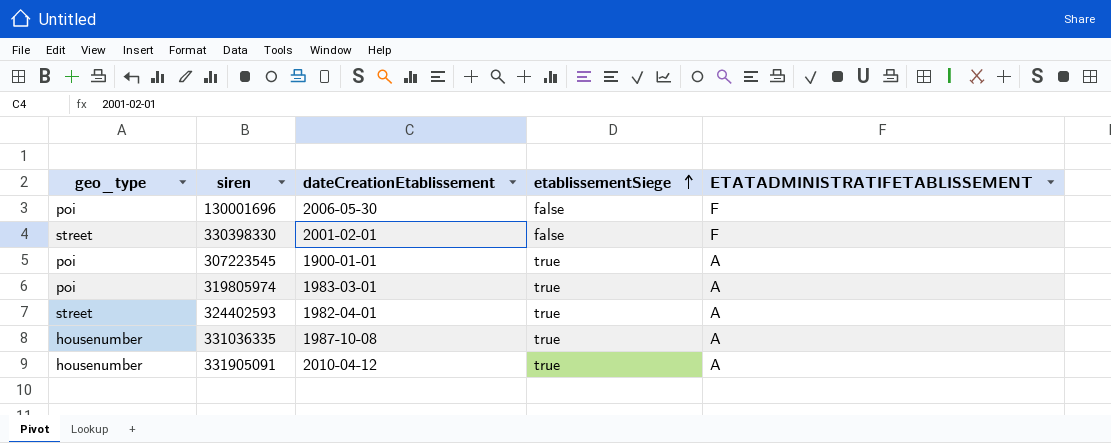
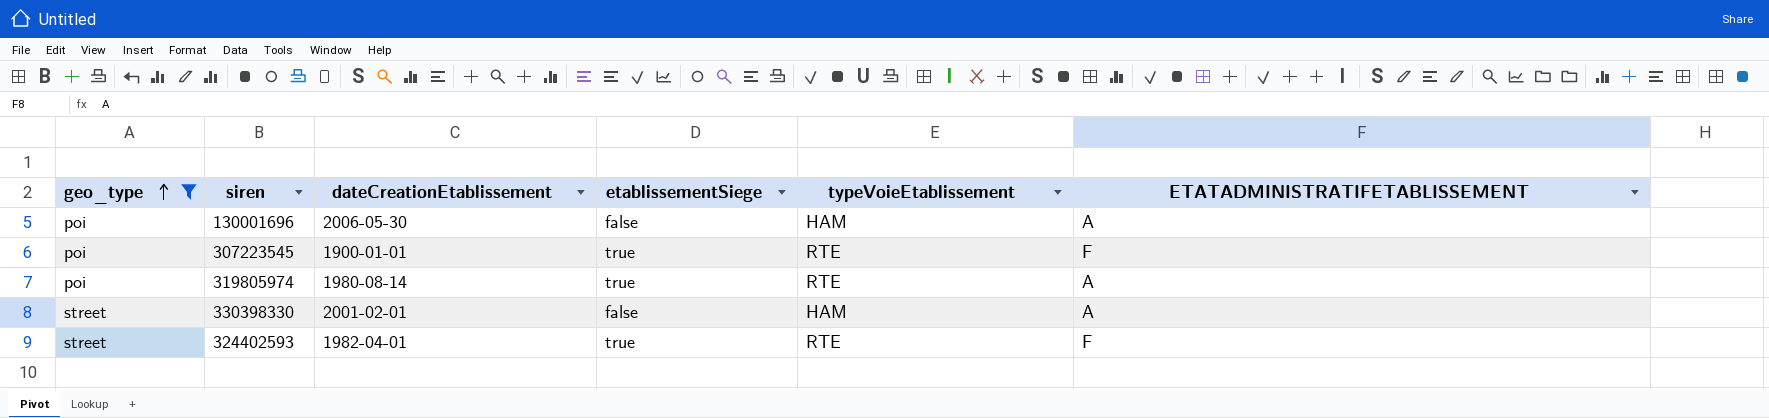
filter: none -> geo_type != housenumber
row order: etablissementSiege ascending -> geo_type ascending
column typeVoieEtablissement | position: none -> 5
130001696 | ETATADMINISTRATIFETABLISSEMENT: F -> A
307223545 | ETATADMINISTRATIFETABLISSEMENT: A -> F
319805974 | dateCreationEtablissement: 1983-03-01 -> 1980-08-14
330398330 | ETATADMINISTRATIFETABLISSEMENT: F -> A
324402593 | ETATADMINISTRATIFETABLISSEMENT: A -> F

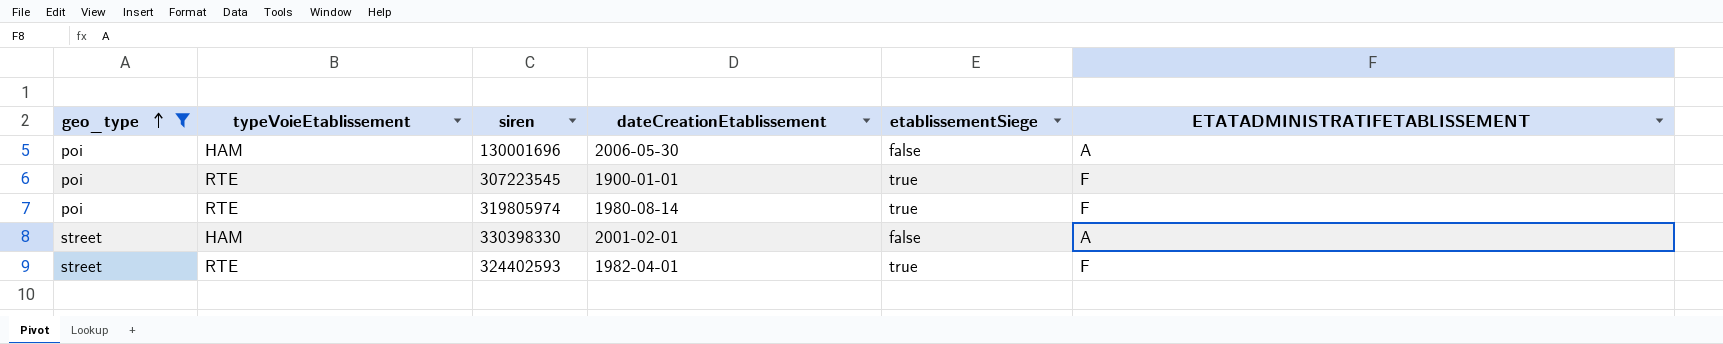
column typeVoieEtablissement | position: 5 -> 2
319805974 | ETATADMINISTRATIFETABLISSEMENT: A -> F

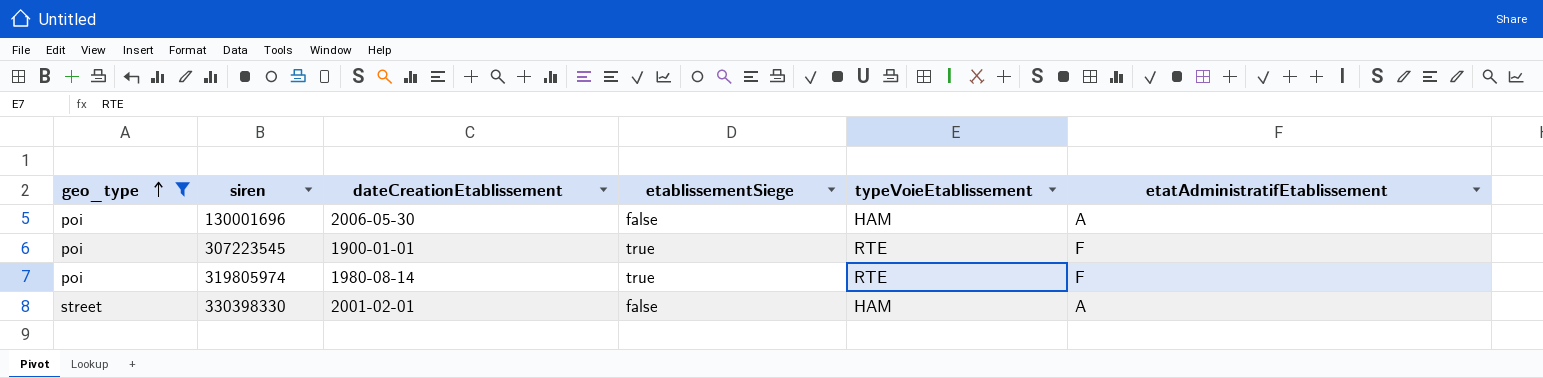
column typeVoieEtablissement | position: 2 -> 5
column name: ETATADMINISTRATIFETABLISSEMENT -> etatAdministratifEtablissement
row 324402593: street | RTE | 1982-04-01 | true | F -> none

